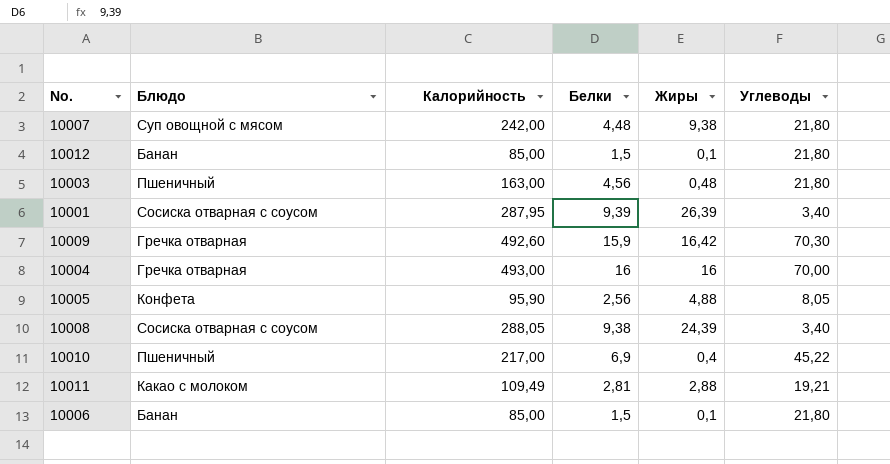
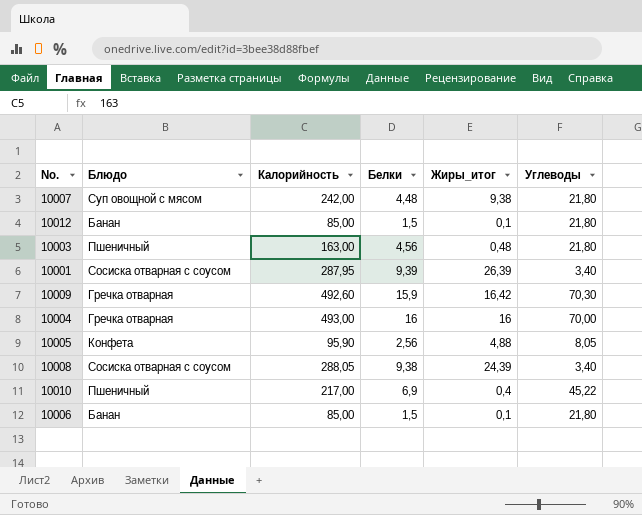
column name: Жиры -> Жиры_итог
row 10011: Какао с молоком | 109,49 | 2,81 | 2,88 | 19,21 -> none

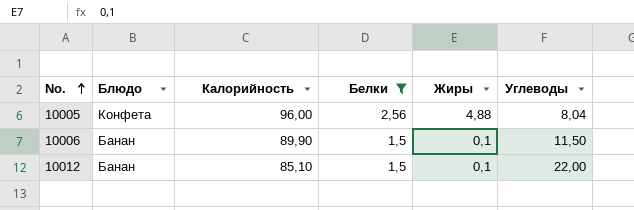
filter: none -> Белки <= 2,56
row order: none -> No. ascending
column name: Жиры_итог -> Жиры
10005 | Калорийность: 95,90 -> 96,00
10005 | Углеводы: 8,05 -> 8,04
10006 | Калорийность: 85,00 -> 89,90
10006 | Углеводы: 21,80 -> 11,50
10012 | Калорийность: 85,00 -> 85,10
10012 | Углеводы: 21,80 -> 22,00

